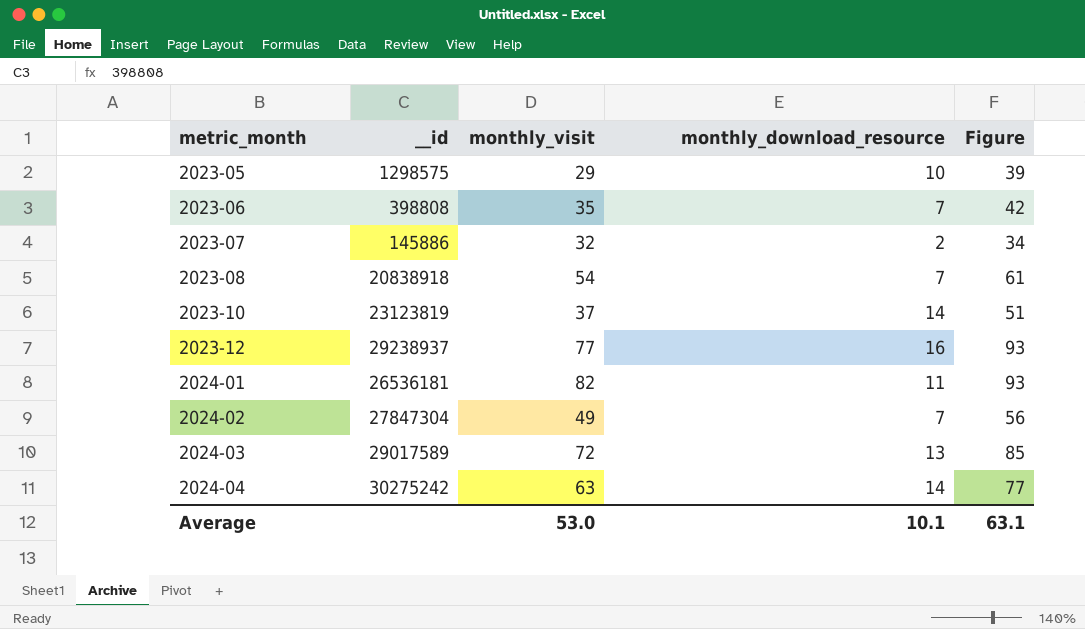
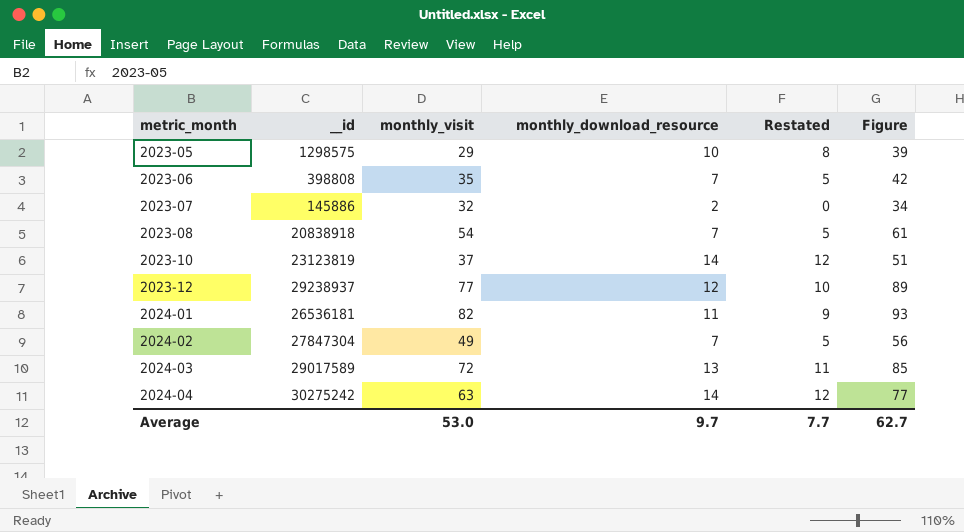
column Restated | formula: none -> [monthly_download_resource] - 2
2023-12 | monthly_download_resource: 16 -> 12
2023-12 | Figure: 93 -> 89
Average | monthly_download_resource: 10.1 -> 9.7
Average | Figure: 63.1 -> 62.7

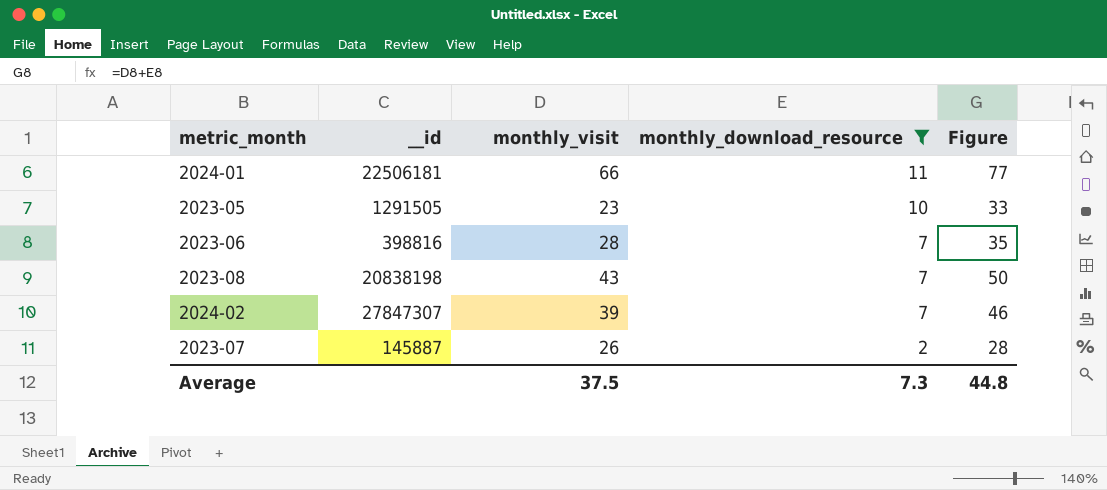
filter: none -> monthly_download_resource <= 11
row order: metric_month ascending -> monthly_download_resource descending
column Restated | formula: [monthly_download_resource] - 2 -> none
2024-01 | __id: 26536181 -> 22506181
2024-01 | monthly_visit: 82 -> 66
2024-01 | Figure: 93 -> 77
2023-05 | __id: 1298575 -> 1291505
2023-05 | monthly_visit: 29 -> 23
2023-05 | Figure: 39 -> 33
2023-06 | __id: 398808 -> 398816
2023-06 | monthly_visit: 35 -> 28
2023-06 | Figure: 42 -> 35
2023-08 | __id: 20838918 -> 20838198
2023-08 | monthly_visit: 54 -> 43
2023-08 | Figure: 61 -> 50
2024-02 | __id: 27847304 -> 27847307
2024-02 | monthly_visit: 49 -> 39
2024-02 | Figure: 56 -> 46
2023-07 | __id: 145886 -> 145887
2023-07 | monthly_visit: 32 -> 26
2023-07 | Figure: 34 -> 28
Average | monthly_visit: 53.0 -> 37.5
Average | monthly_download_resource: 9.7 -> 7.3
Average | Figure: 62.7 -> 44.8

